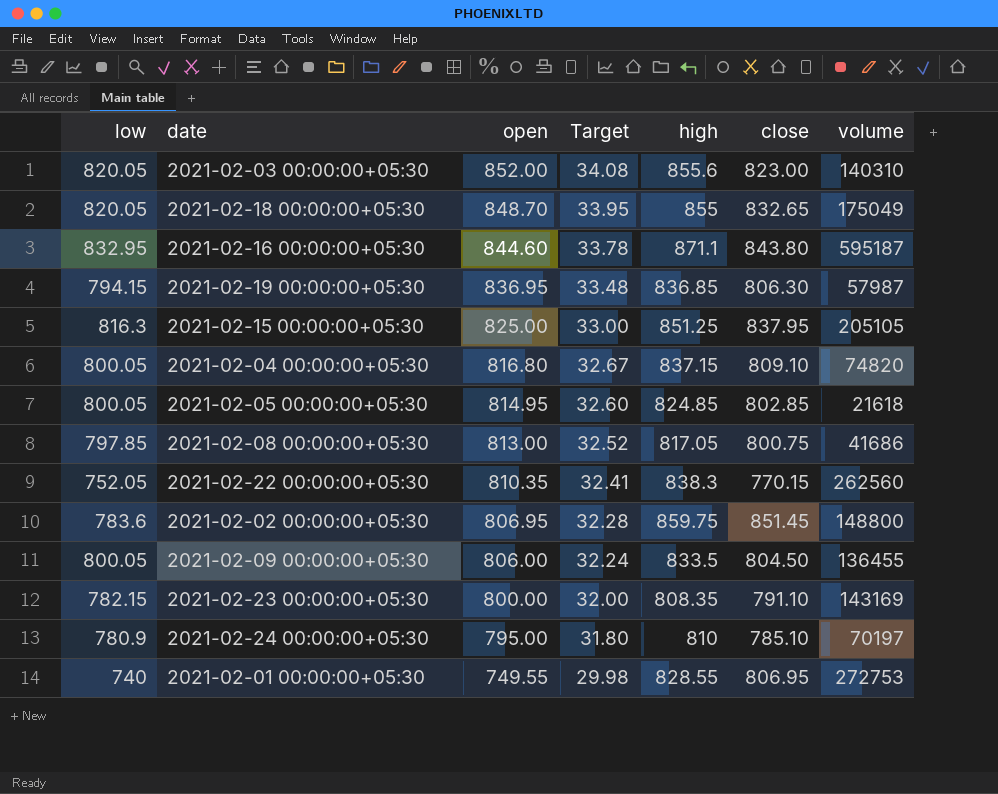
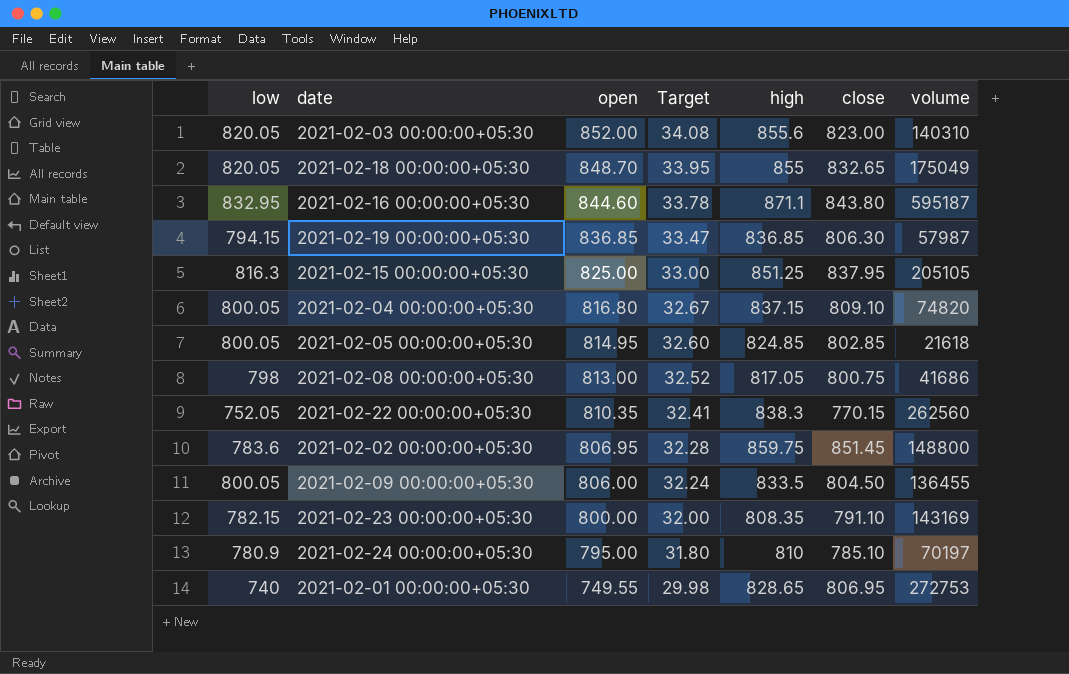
2021-02-19 00:00:00+05:30 | open: 836.95 -> 836.85
2021-02-19 00:00:00+05:30 | Target: 33.48 -> 33.47
2021-02-08 00:00:00+05:30 | low: 797.85 -> 798
2021-02-01 00:00:00+05:30 | high: 828.55 -> 828.65

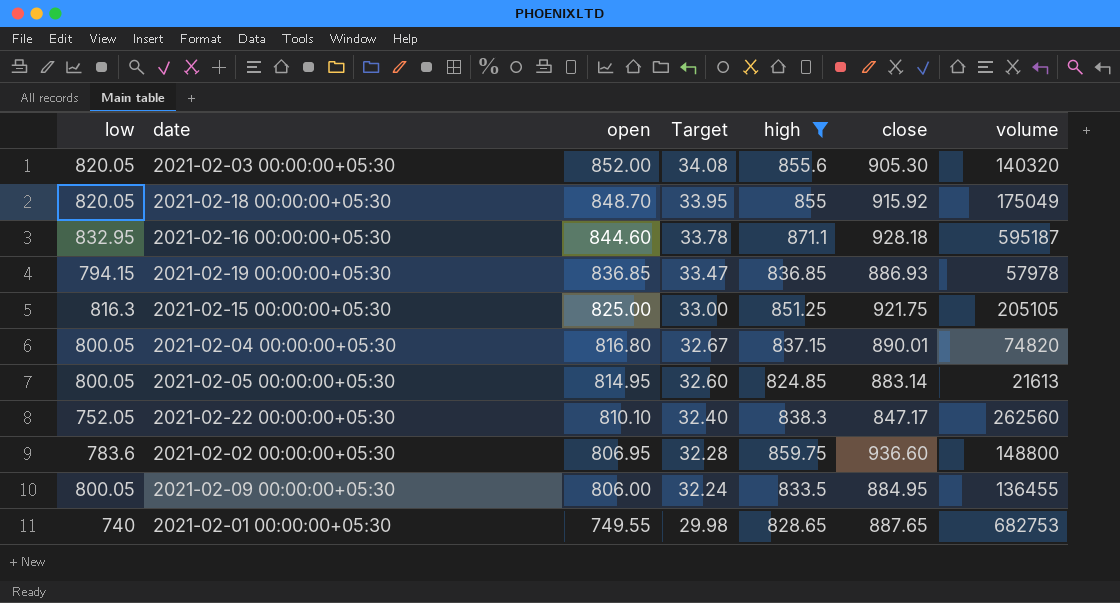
filter: none -> high >= 824.85
2021-02-03 00:00:00+05:30 | close: 823.00 -> 905.30
2021-02-03 00:00:00+05:30 | volume: 140310 -> 140320
2021-02-18 00:00:00+05:30 | close: 832.65 -> 915.92
2021-02-16 00:00:00+05:30 | close: 843.80 -> 928.18
2021-02-19 00:00:00+05:30 | close: 806.30 -> 886.93
2021-02-19 00:00:00+05:30 | volume: 57987 -> 57978
2021-02-15 00:00:00+05:30 | close: 837.95 -> 921.75
2021-02-04 00:00:00+05:30 | close: 809.10 -> 890.01
2021-02-05 00:00:00+05:30 | close: 802.85 -> 883.14
2021-02-05 00:00:00+05:30 | volume: 21618 -> 21613
2021-02-22 00:00:00+05:30 | open: 810.35 -> 810.10
2021-02-22 00:00:00+05:30 | Target: 32.41 -> 32.40
2021-02-22 00:00:00+05:30 | close: 770.15 -> 847.17
2021-02-02 00:00:00+05:30 | close: 851.45 -> 936.60
2021-02-09 00:00:00+05:30 | close: 804.50 -> 884.95
2021-02-01 00:00:00+05:30 | close: 806.95 -> 887.65
2021-02-01 00:00:00+05:30 | volume: 272753 -> 682753

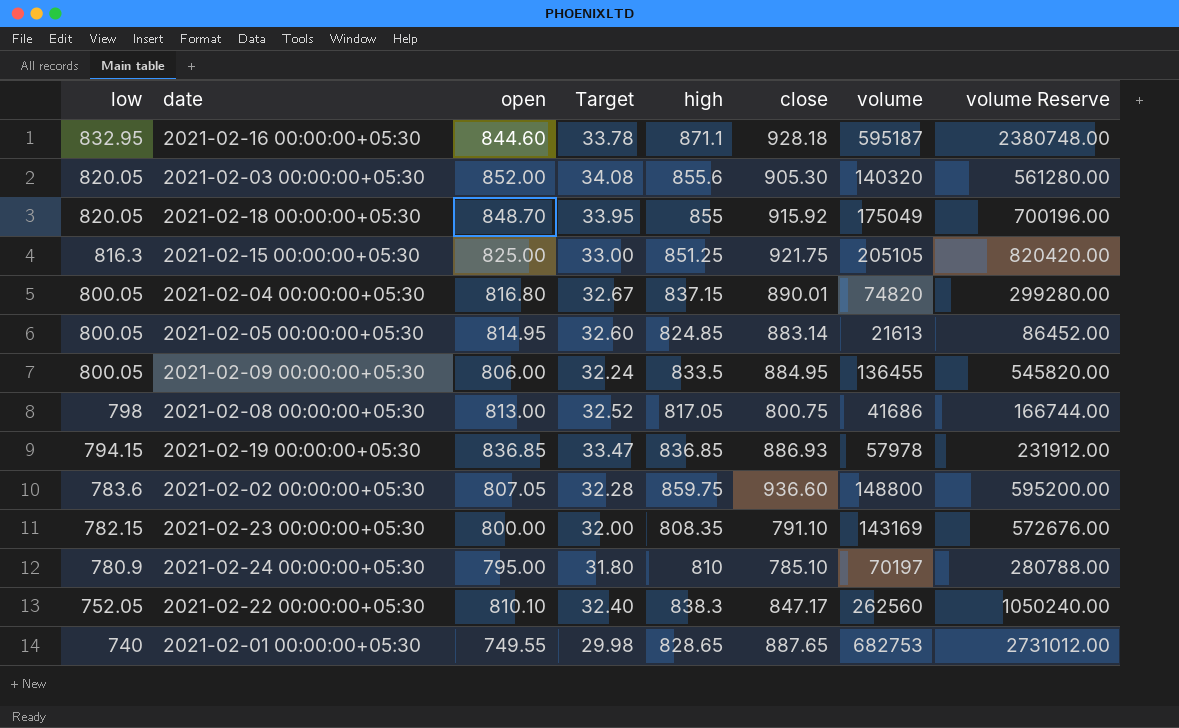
filter: high >= 824.85 -> none
row order: open descending -> low descending
column volume Reserve | formula: none -> [volume] * 4
2021-02-02 00:00:00+05:30 | open: 806.95 -> 807.05

